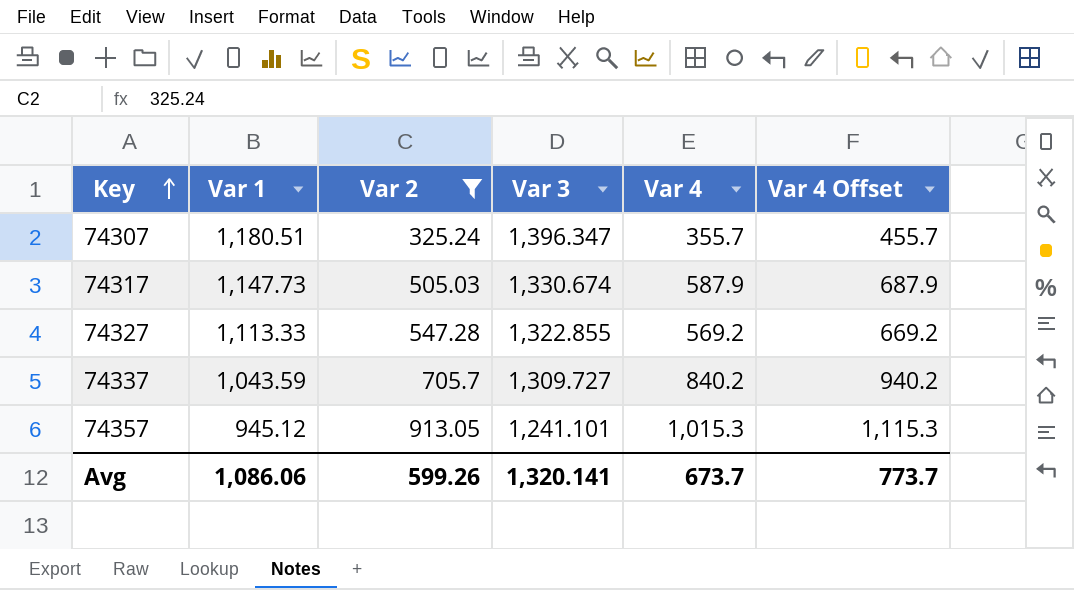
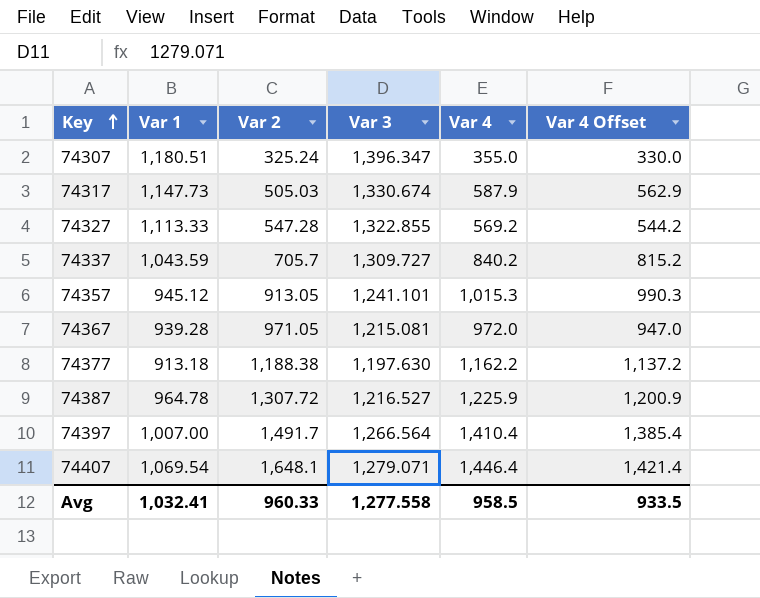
filter: Var 2 <= 913.05 -> none
column Var 4 Offset | formula: [Var 4] + 100 -> [Var 4] - 25
74307 | Var 4: 355.7 -> 355.0
Avg | Var 1: 1,086.06 -> 1,032.41
Avg | Var 2: 599.26 -> 960.33
Avg | Var 3: 1,320.141 -> 1,277.558
Avg | Var 4: 673.7 -> 958.5
Avg | Var 4 Offset: 773.7 -> 933.5

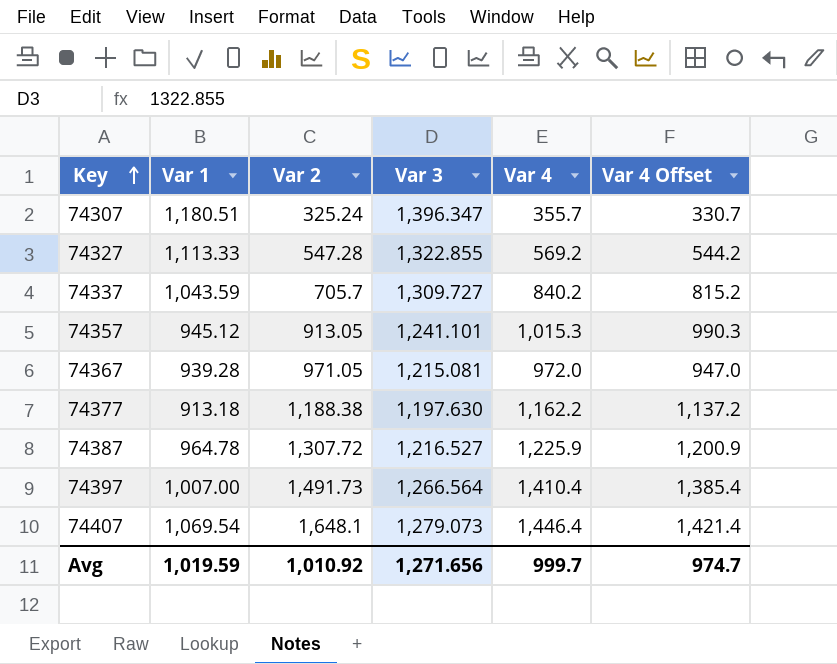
row 74317: 1,147.73 | 505.03 | 1,330.674 | 587.9 | 562.9 -> none
74307 | Var 4: 355.0 -> 355.7
74307 | Var 4 Offset: 330.0 -> 330.7
74397 | Var 2: 1,491.7 -> 1,491.73
74407 | Var 3: 1,279.071 -> 1,279.073
Avg | Var 1: 1,032.41 -> 1,019.59
Avg | Var 2: 960.33 -> 1,010.92
Avg | Var 3: 1,277.558 -> 1,271.656
Avg | Var 4: 958.5 -> 999.7
Avg | Var 4 Offset: 933.5 -> 974.7

